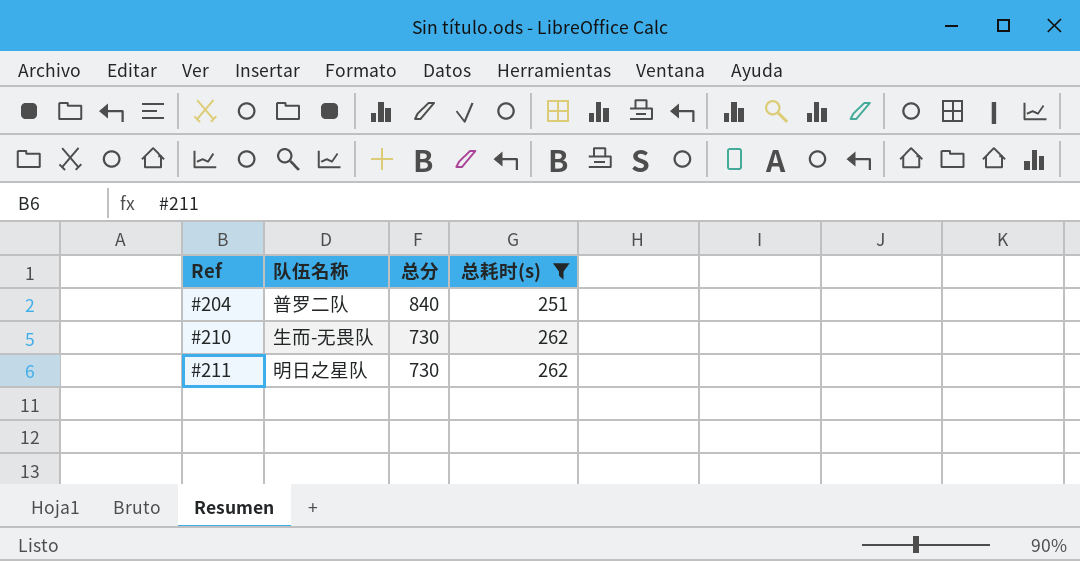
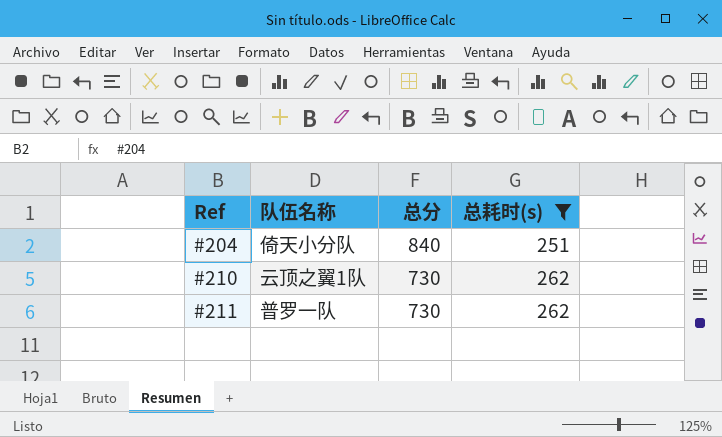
#204 | 队伍名称: 普罗二队 -> 倚天小分队
#210 | 队伍名称: 生而-无畏队 -> 云顶之翼1队
#211 | 队伍名称: 明日之星队 -> 普罗一队

